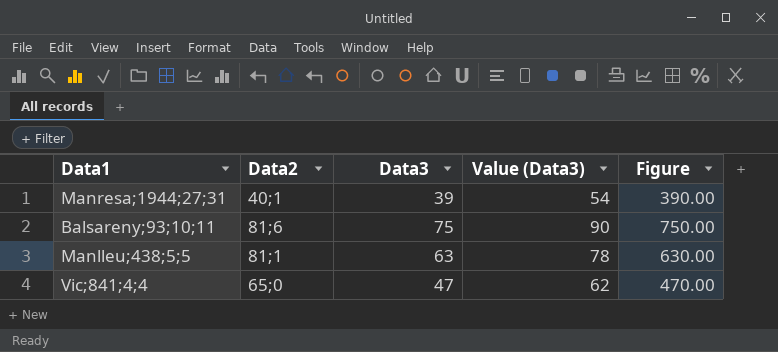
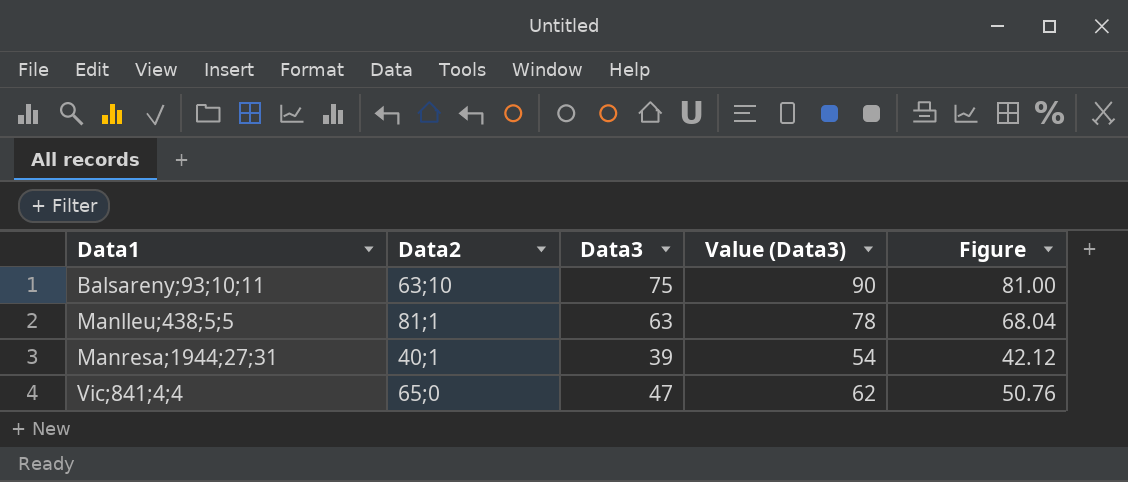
row order: none -> Data1 ascending
column Figure | formula: [Data3] * 10 -> [Data3] * 1.08
Balsareny;93;10;11 | Data2: 81;6 -> 63;10

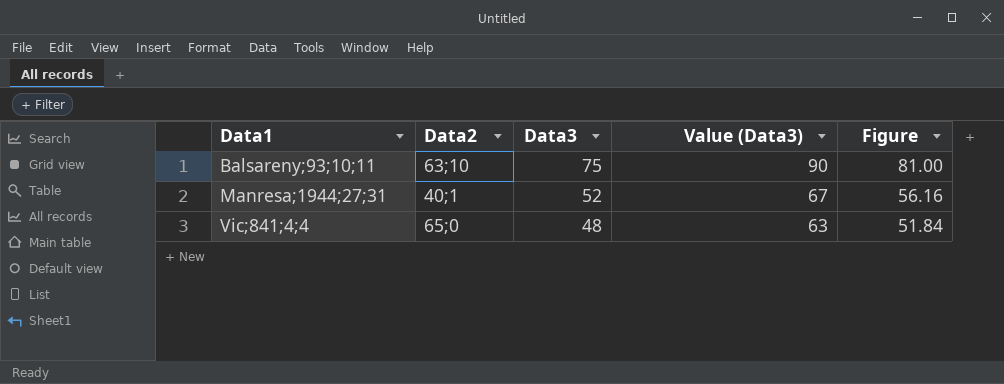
row Manlleu;438;5;5: 81;1 | 63 | 78 | 68.04 -> none
Manresa;1944;27;31 | Data3: 39 -> 52
Manresa;1944;27;31 | Value (Data3): 54 -> 67
Manresa;1944;27;31 | Figure: 42.12 -> 56.16
Vic;841;4;4 | Data3: 47 -> 48
Vic;841;4;4 | Value (Data3): 62 -> 63
Vic;841;4;4 | Figure: 50.76 -> 51.84

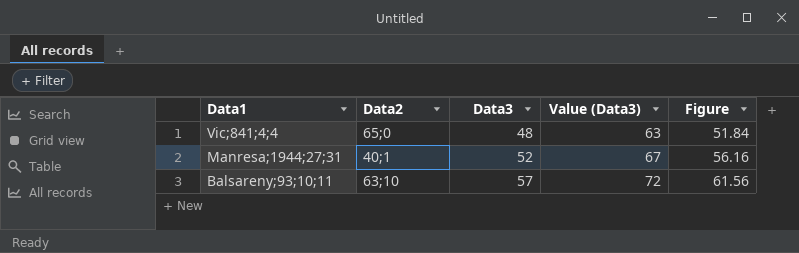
row order: Data1 ascending -> Data1 descending
Balsareny;93;10;11 | Data3: 75 -> 57
Balsareny;93;10;11 | Value (Data3): 90 -> 72
Balsareny;93;10;11 | Figure: 81.00 -> 61.56

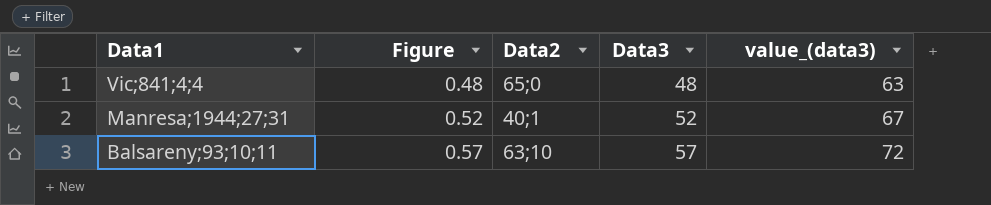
column Figure | formula: [Data3] * 1.08 -> [Data3] * 0.01
column Figure | position: 5 -> 2
column name: Value (Data3) -> value_(data3)

